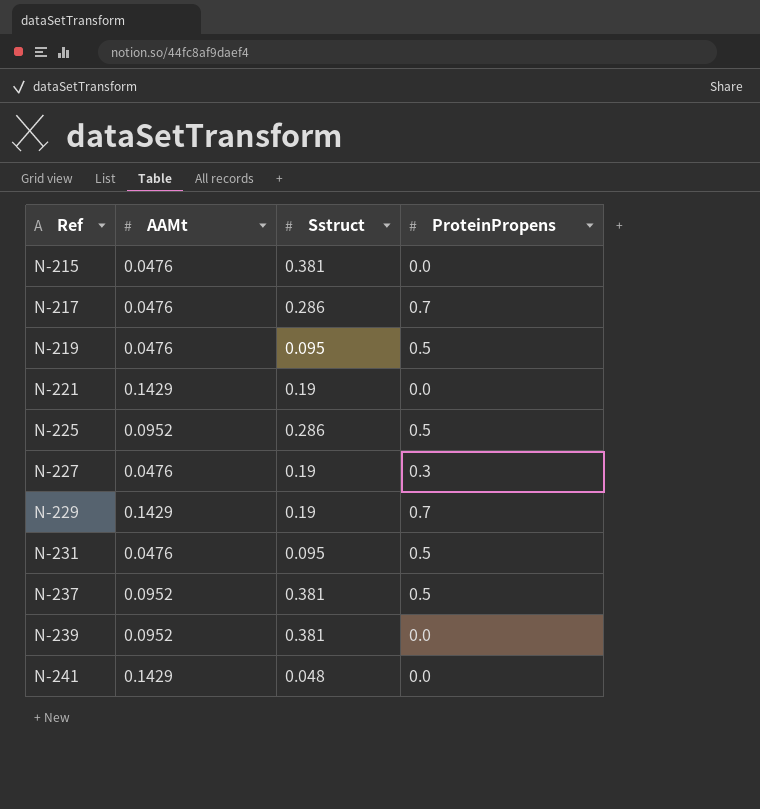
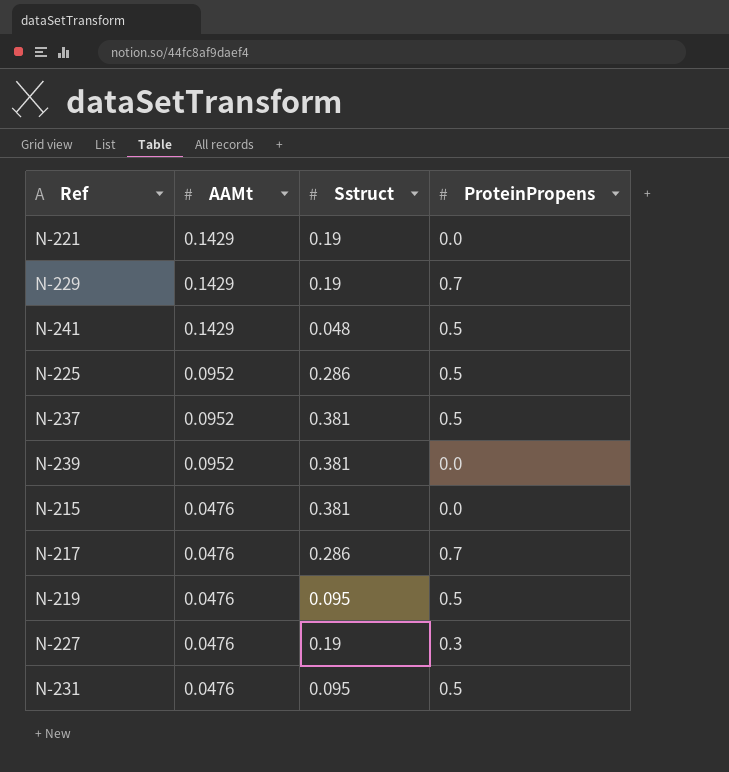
row order: Ref ascending -> AAMt descending
N-241 | ProteinPropens: 0.0 -> 0.5

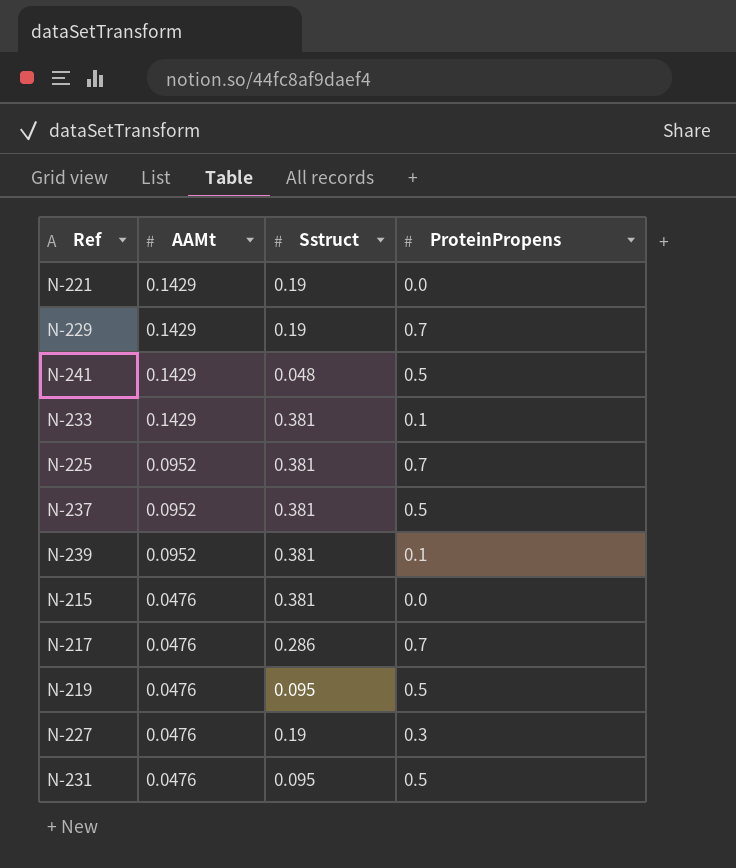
row N-233: none -> 0.1429 | 0.381 | 0.1
N-225 | Sstruct: 0.286 -> 0.381
N-225 | ProteinPropens: 0.5 -> 0.7
N-239 | ProteinPropens: 0.0 -> 0.1

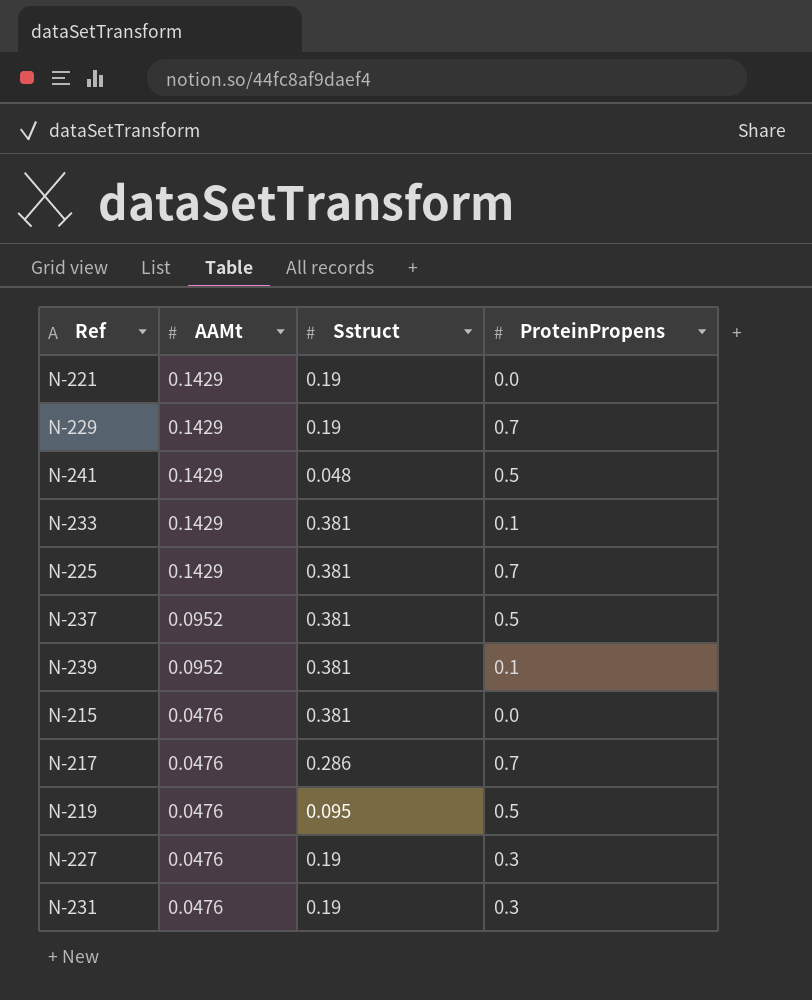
N-225 | AAMt: 0.0952 -> 0.1429
N-231 | Sstruct: 0.095 -> 0.19
N-231 | ProteinPropens: 0.5 -> 0.3

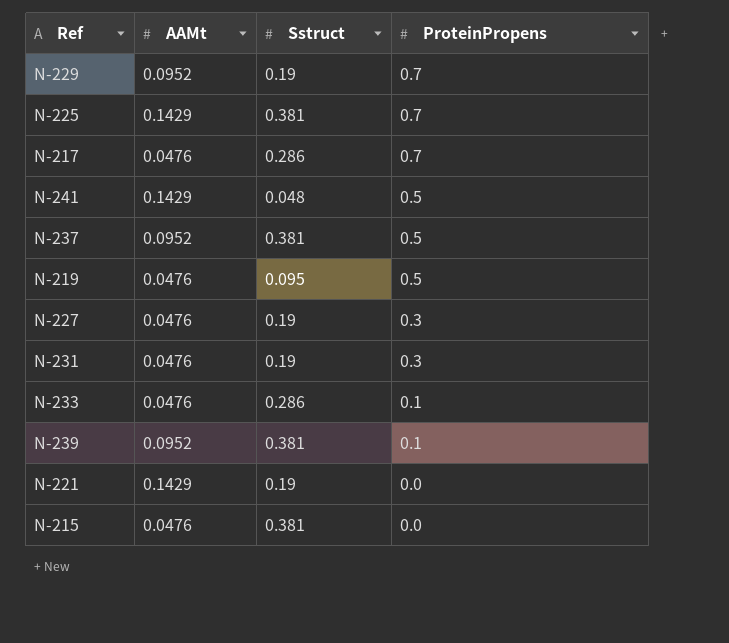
row order: AAMt descending -> ProteinPropens descending
N-229 | AAMt: 0.1429 -> 0.0952
N-233 | AAMt: 0.1429 -> 0.0476
N-233 | Sstruct: 0.381 -> 0.286

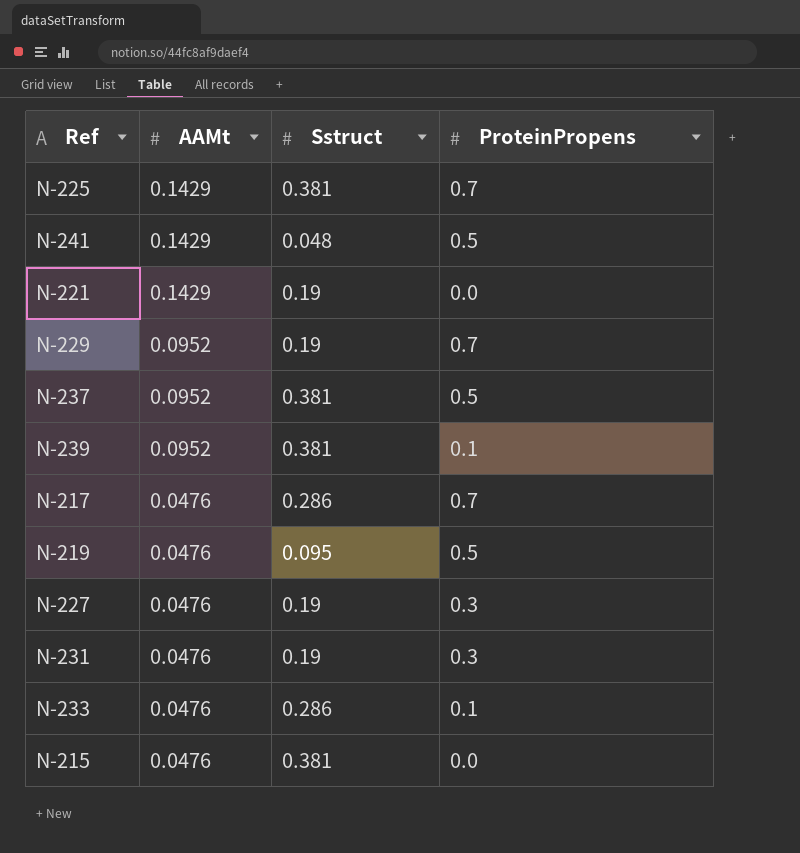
row order: ProteinPropens descending -> AAMt descending

